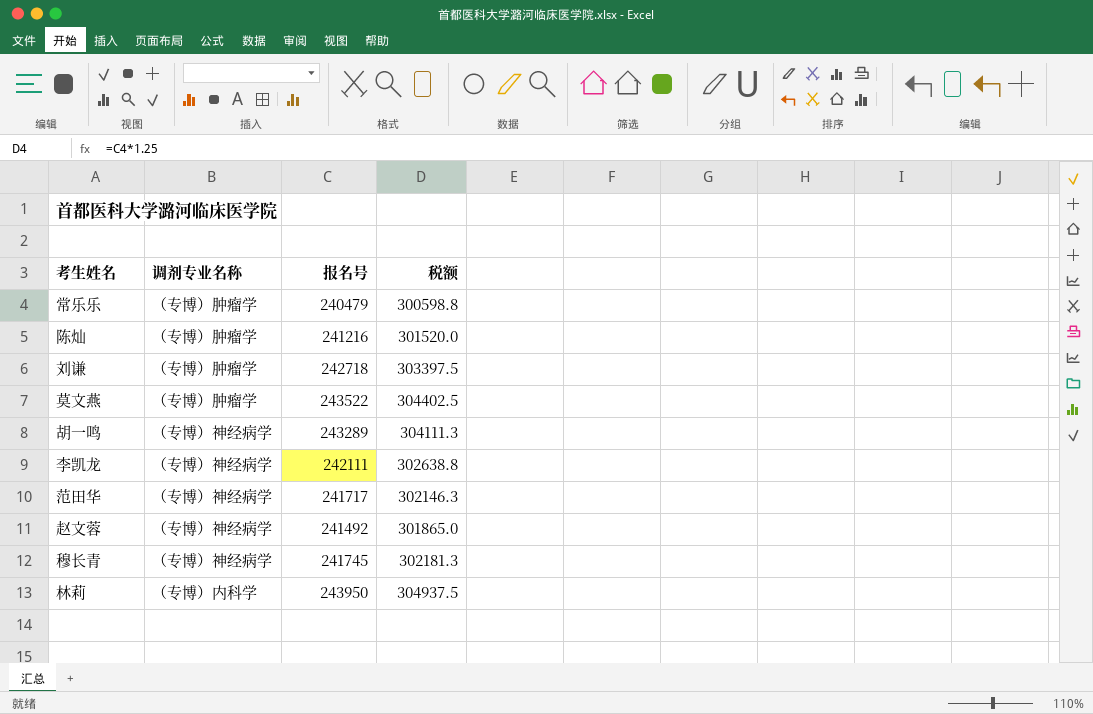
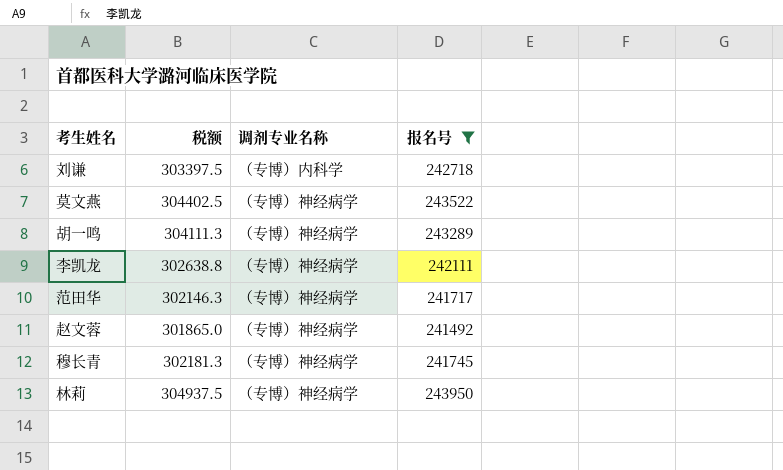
filter: none -> 报名号 >= 241492
column 税额 | position: 4 -> 2
刘谦 | 调剂专业名称: （专博）肿瘤学 -> （专博）内科学
莫文燕 | 调剂专业名称: （专博）肿瘤学 -> （专博）神经病学
林莉 | 调剂专业名称: （专博）内科学 -> （专博）神经病学

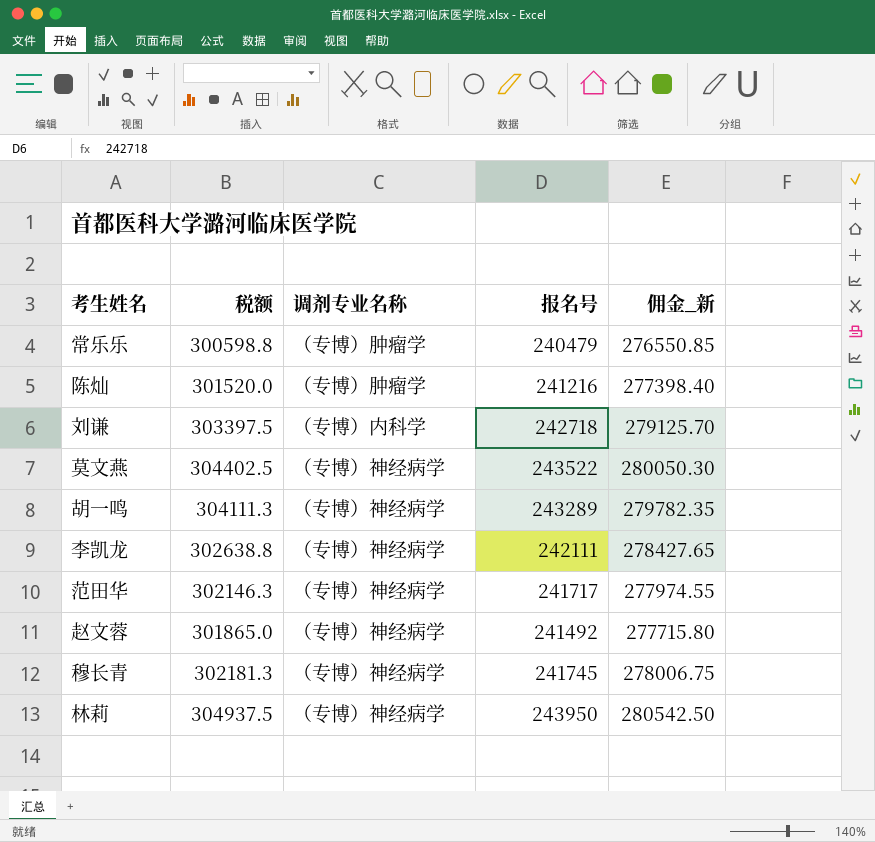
filter: 报名号 >= 241492 -> none
column 佣金_新 | formula: none -> [报名号] * 1.15

